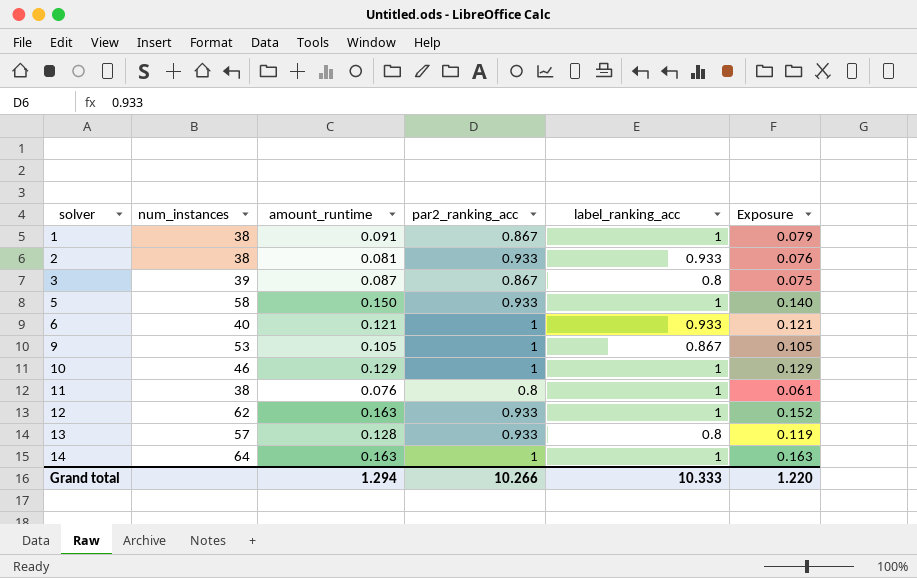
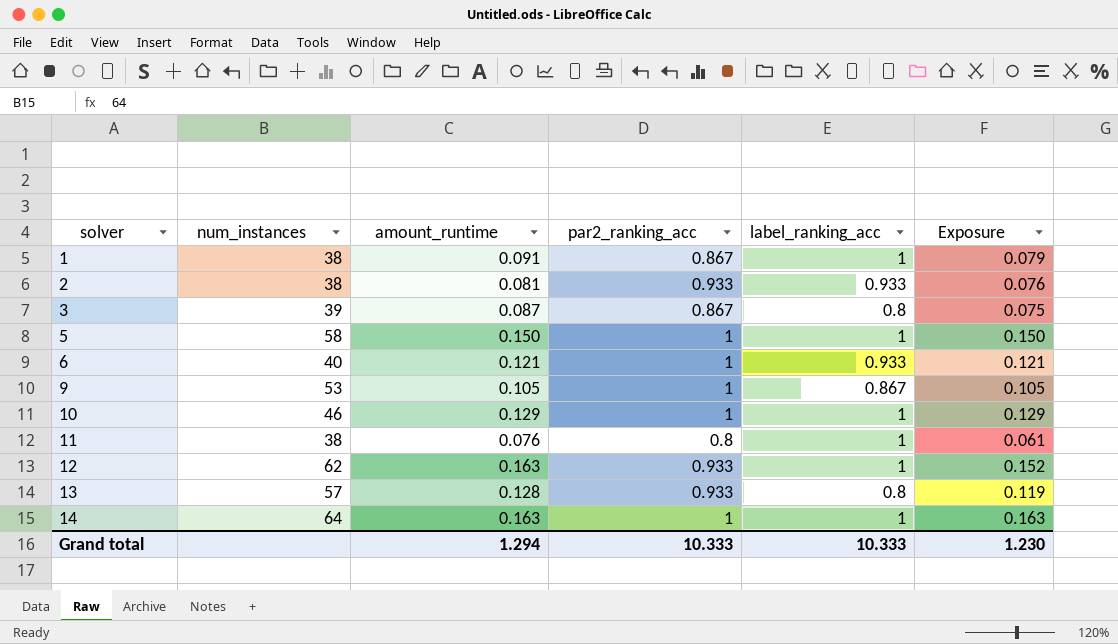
5 | par2_ranking_acc: 0.933 -> 1
5 | Exposure: 0.140 -> 0.150
Grand total | par2_ranking_acc: 10.266 -> 10.333
Grand total | Exposure: 1.220 -> 1.230

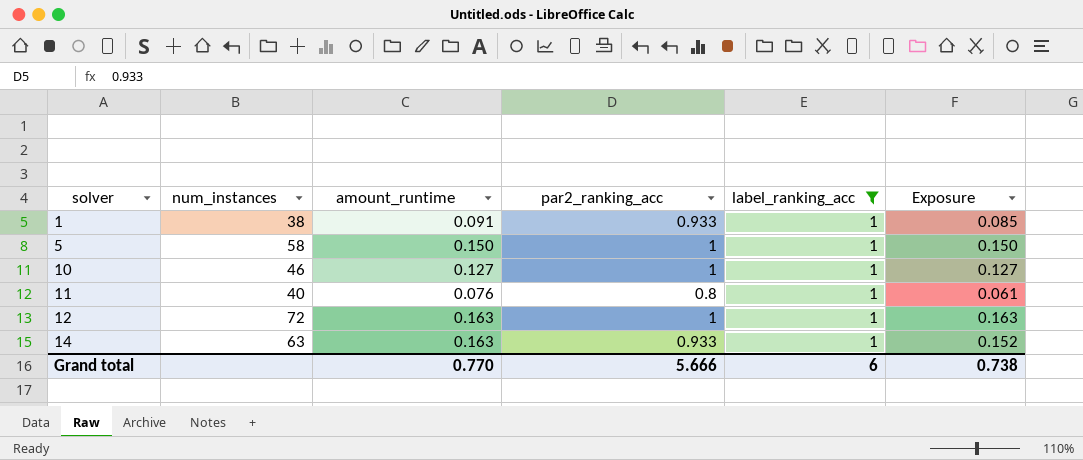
filter: none -> label_ranking_acc = 1
1 | par2_ranking_acc: 0.867 -> 0.933
1 | Exposure: 0.079 -> 0.085
10 | amount_runtime: 0.129 -> 0.127
10 | Exposure: 0.129 -> 0.127
11 | num_instances: 38 -> 40
12 | num_instances: 62 -> 72
12 | par2_ranking_acc: 0.933 -> 1
12 | Exposure: 0.152 -> 0.163
14 | num_instances: 64 -> 63
14 | par2_ranking_acc: 1 -> 0.933
14 | Exposure: 0.163 -> 0.152
Grand total | amount_runtime: 1.294 -> 0.770
Grand total | par2_ranking_acc: 10.333 -> 5.666
Grand total | label_ranking_acc: 10.333 -> 6
Grand total | Exposure: 1.230 -> 0.738

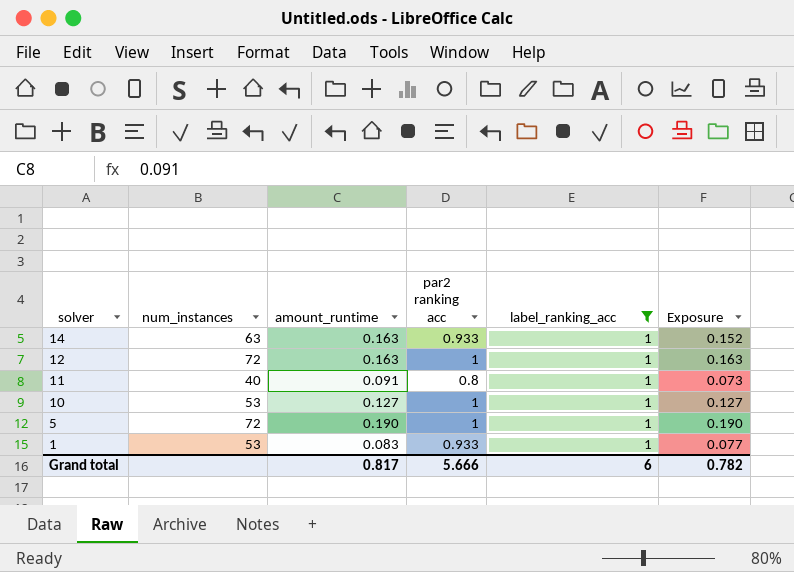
row order: solver ascending -> solver descending
column name: par2_ranking_acc -> par2 ranking acc
11 | amount_runtime: 0.076 -> 0.091
11 | Exposure: 0.061 -> 0.073
10 | num_instances: 46 -> 53
5 | num_instances: 58 -> 72
5 | amount_runtime: 0.150 -> 0.190
5 | Exposure: 0.150 -> 0.190
1 | num_instances: 38 -> 53
1 | amount_runtime: 0.091 -> 0.083
1 | Exposure: 0.085 -> 0.077
Grand total | amount_runtime: 0.770 -> 0.817
Grand total | Exposure: 0.738 -> 0.782

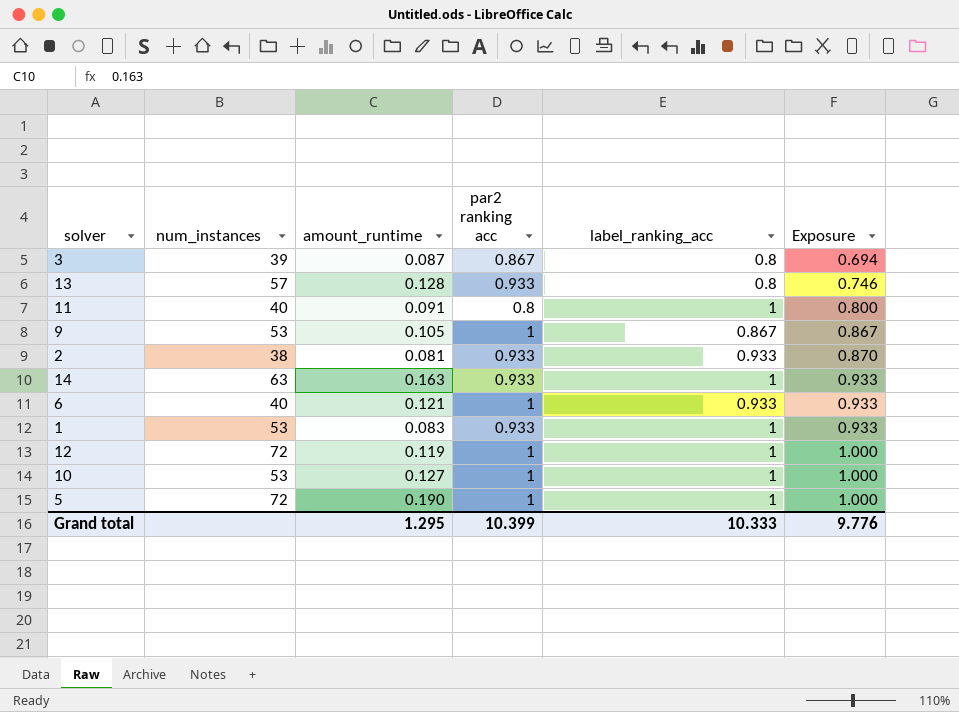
filter: label_ranking_acc = 1 -> none
row order: solver descending -> Exposure ascending
column Exposure | formula: [amount_runtime] * [par2 ranking acc] -> [par2 ranking acc] * [label_ranking_acc]
12 | amount_runtime: 0.163 -> 0.119
Grand total | amount_runtime: 0.817 -> 1.295
Grand total | par2 ranking acc: 5.666 -> 10.399
Grand total | label_ranking_acc: 6 -> 10.333
Grand total | Exposure: 0.782 -> 9.776

